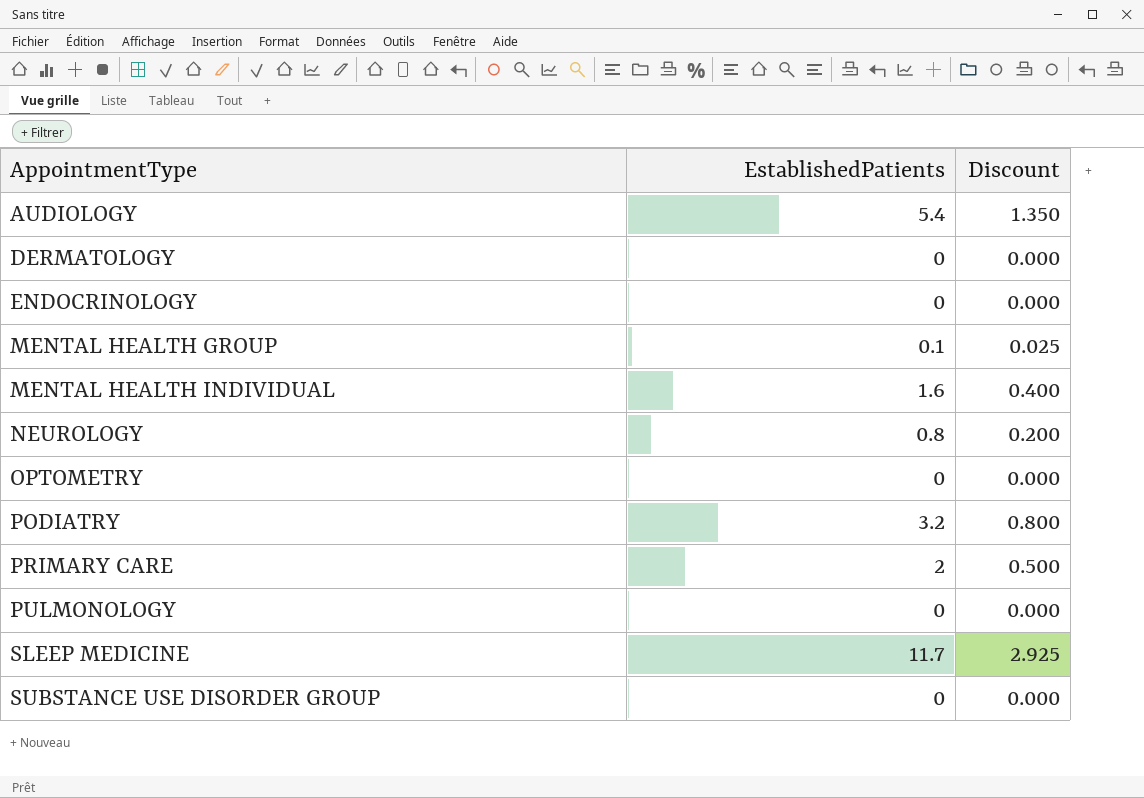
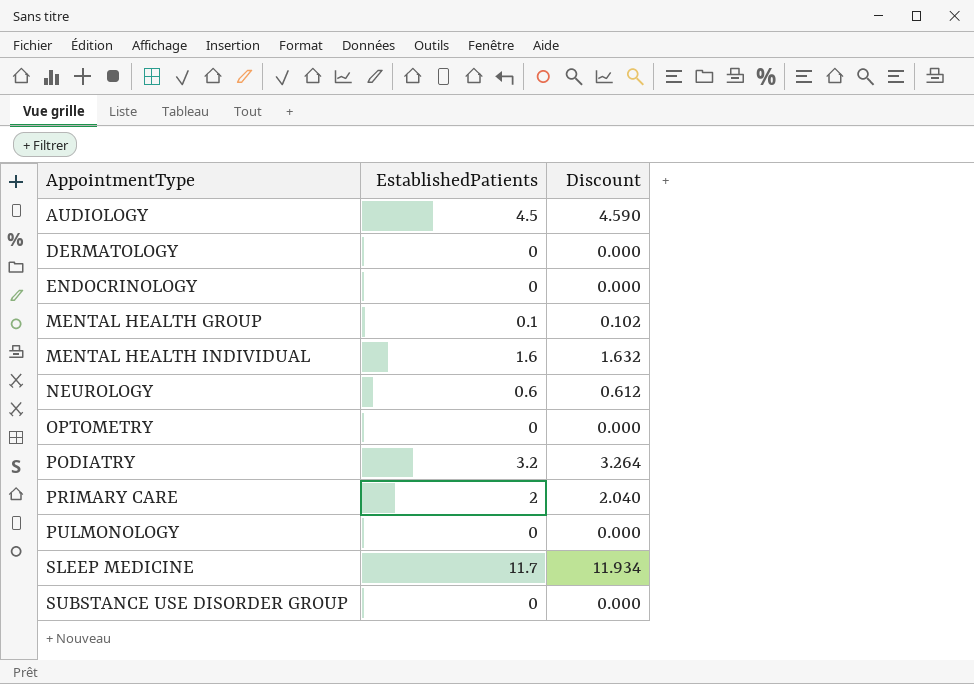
column Discount | formula: [EstablishedPatients] * 0.25 -> [EstablishedPatients] * 1.02
AUDIOLOGY | EstablishedPatients: 5.4 -> 4.5
NEUROLOGY | EstablishedPatients: 0.8 -> 0.6

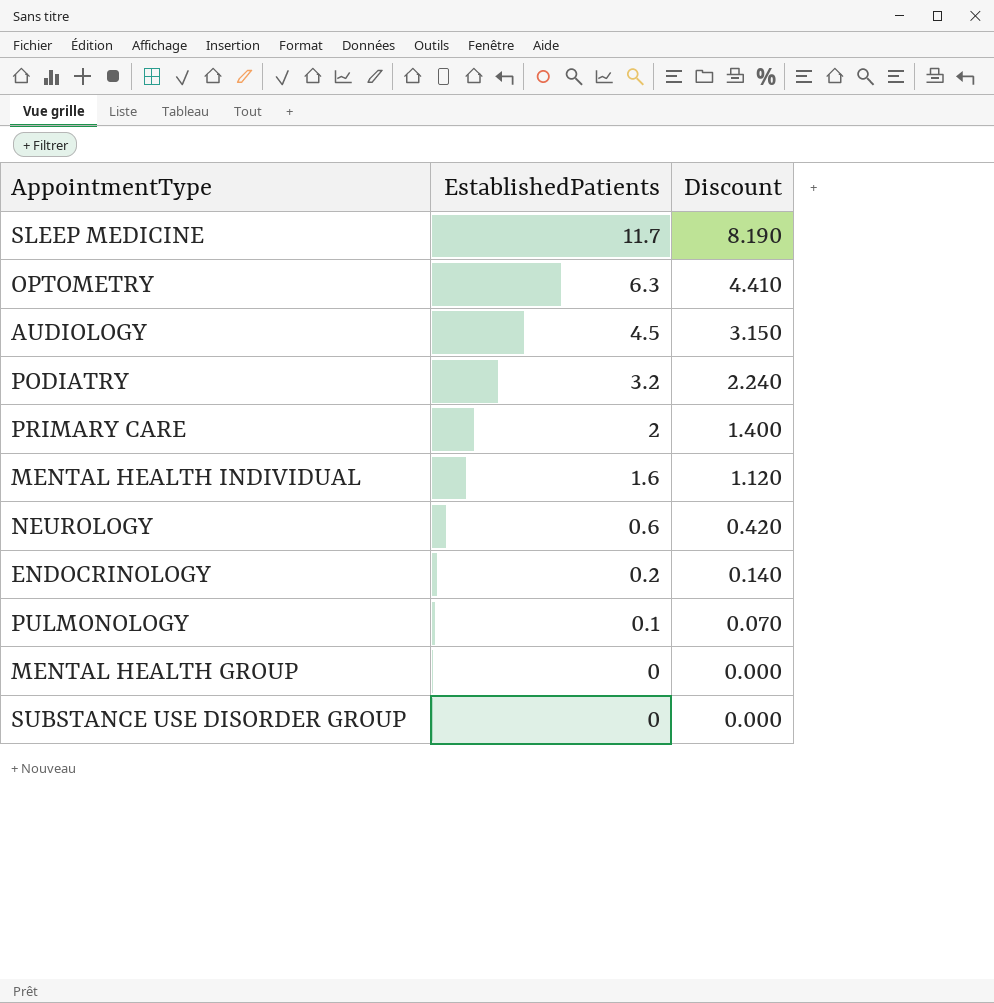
row order: AppointmentType ascending -> EstablishedPatients descending
column Discount | formula: [EstablishedPatients] * 1.02 -> [EstablishedPatients] * 0.7
row DERMATOLOGY: 0 | 0.000 -> none
OPTOMETRY | EstablishedPatients: 0 -> 6.3
ENDOCRINOLOGY | EstablishedPatients: 0 -> 0.2
PULMONOLOGY | EstablishedPatients: 0 -> 0.1
MENTAL HEALTH GROUP | EstablishedPatients: 0.1 -> 0

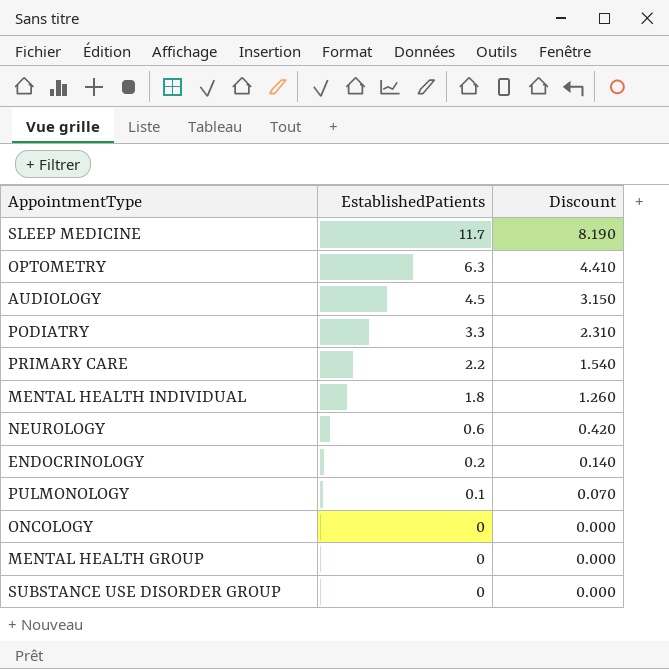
PODIATRY | EstablishedPatients: 3.2 -> 3.3
PODIATRY | Discount: 2.240 -> 2.310
PRIMARY CARE | EstablishedPatients: 2 -> 2.2
PRIMARY CARE | Discount: 1.400 -> 1.540
MENTAL HEALTH INDIVIDUAL | EstablishedPatients: 1.6 -> 1.8
MENTAL HEALTH INDIVIDUAL | Discount: 1.120 -> 1.260
row ONCOLOGY: none -> 0 | 0.000

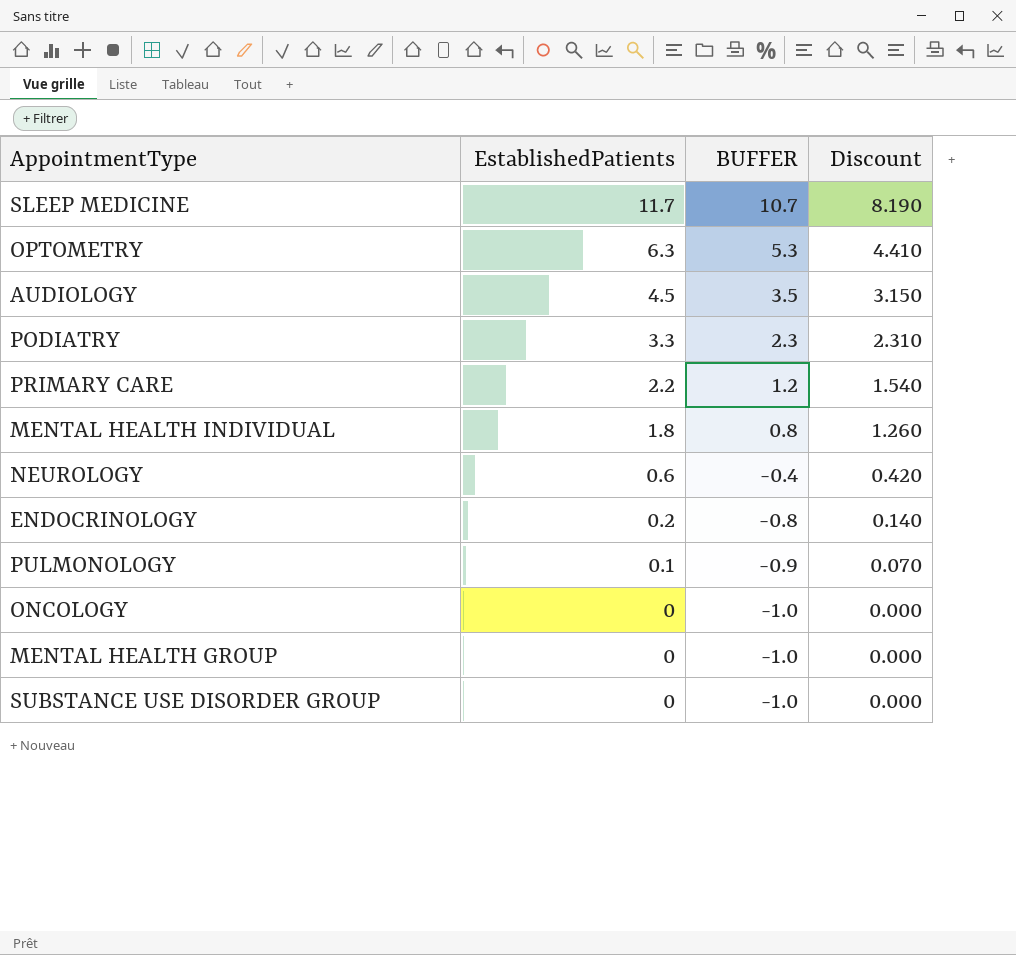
column BUFFER | formula: none -> [EstablishedPatients] - 1

